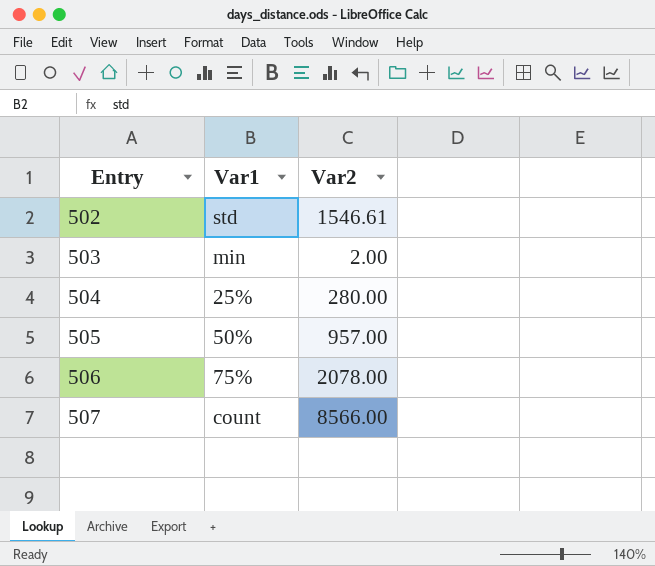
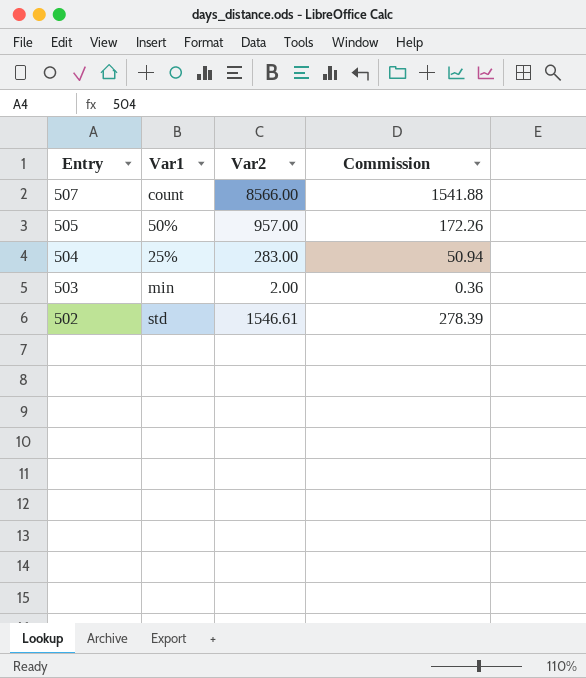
row order: Entry ascending -> Entry descending
column Commission | formula: none -> [Var2] * 0.18
row 506: 75% | 2078.00 -> none
504 | Var2: 280.00 -> 283.00

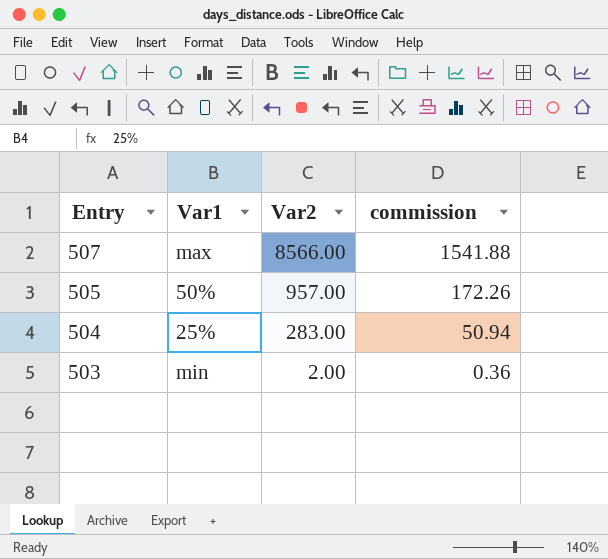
column name: Commission -> commission
row 502: std | 1546.61 | 278.39 -> none
507 | Var1: count -> max

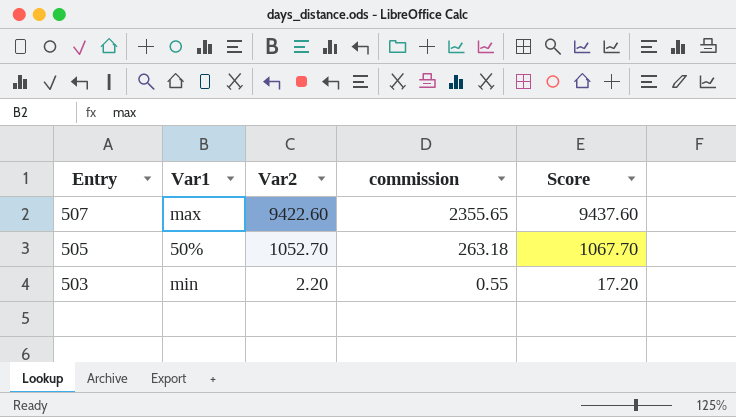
column commission | formula: [Var2] * 0.18 -> [Var2] * 0.25
column Score | formula: none -> [Var2] + 15
row 504: 25% | 283.00 | 50.94 -> none
507 | Var2: 8566.00 -> 9422.60
505 | Var2: 957.00 -> 1052.70
503 | Var2: 2.00 -> 2.20

